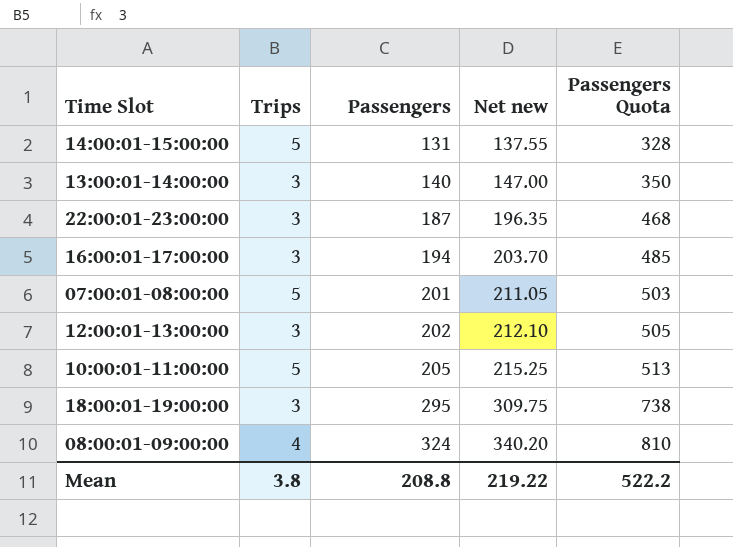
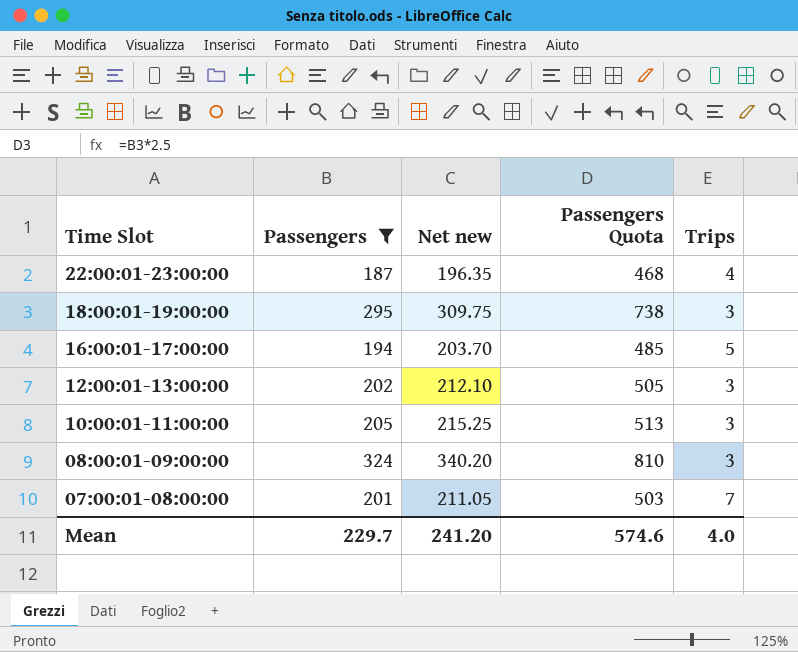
filter: none -> Passengers >= 187
row order: Passengers ascending -> Time Slot descending
column Trips | position: 2 -> 5
22:00:01-23:00:00 | Trips: 3 -> 4
16:00:01-17:00:00 | Trips: 3 -> 5
10:00:01-11:00:00 | Trips: 5 -> 3
08:00:01-09:00:00 | Trips: 4 -> 3
07:00:01-08:00:00 | Trips: 5 -> 7
Mean | Passengers: 208.8 -> 229.7
Mean | Net new: 219.22 -> 241.20
Mean | Passengers Quota: 522.2 -> 574.6
Mean | Trips: 3.8 -> 4.0

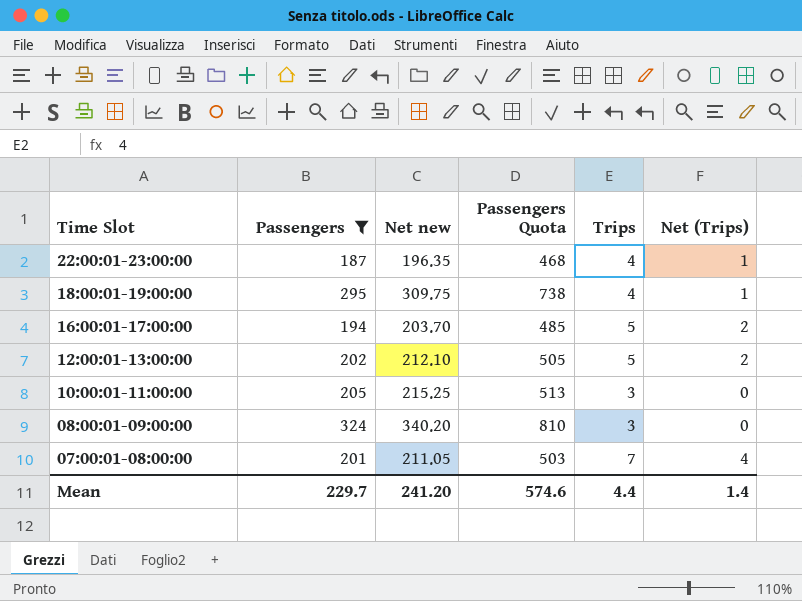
column Net (Trips) | formula: none -> [Trips] - 3
18:00:01-19:00:00 | Trips: 3 -> 4
12:00:01-13:00:00 | Trips: 3 -> 5
Mean | Trips: 4.0 -> 4.4

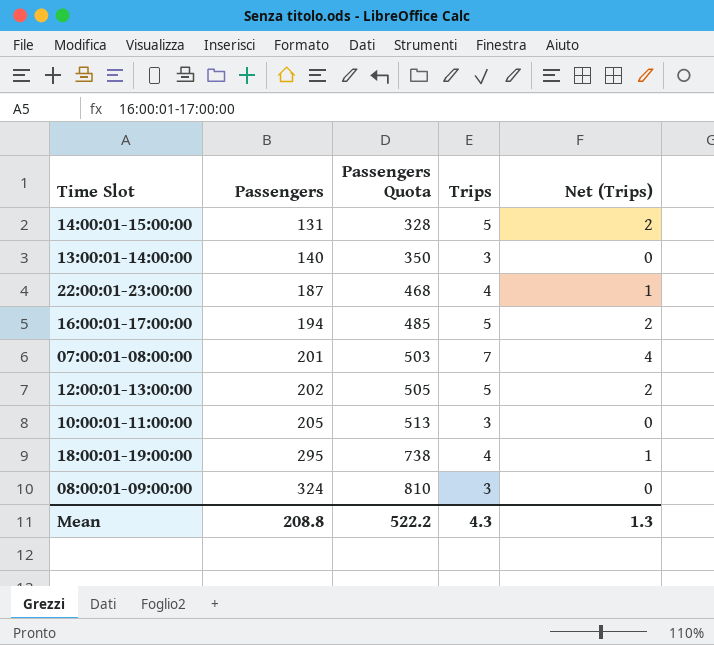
filter: Passengers >= 187 -> none
row order: Time Slot descending -> Passengers ascending
column Net new | formula: [Passengers] * 1.05 -> none
Mean | Passengers: 229.7 -> 208.8
Mean | Passengers Quota: 574.6 -> 522.2
Mean | Trips: 4.4 -> 4.3
Mean | Net (Trips): 1.4 -> 1.3

